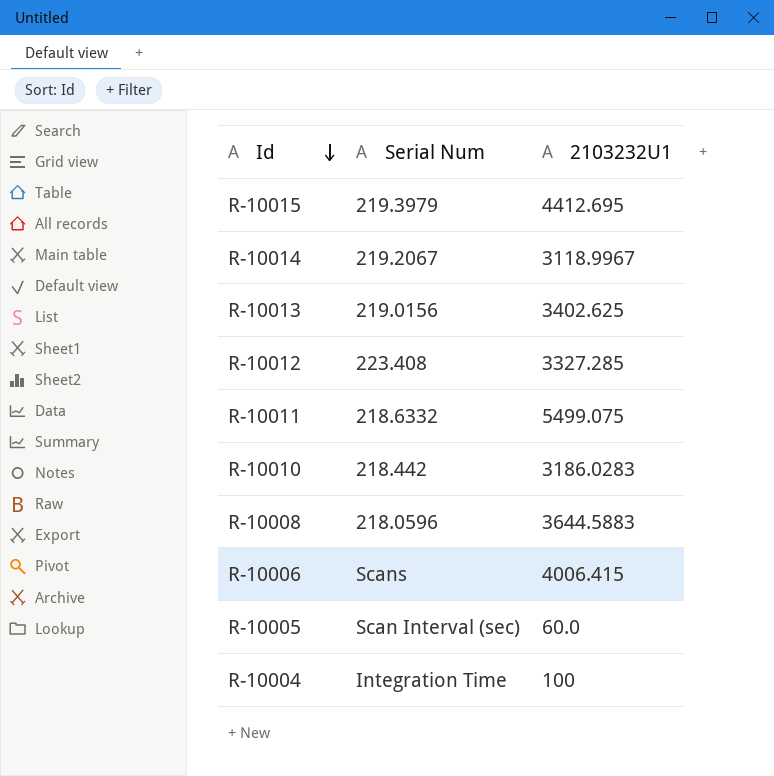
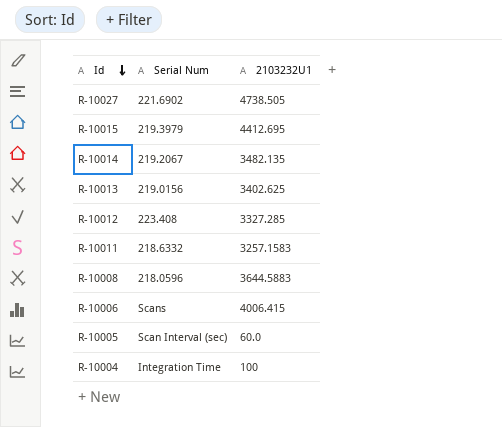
row R-10010: 218.442 | 3186.0283 -> none
row R-10027: none -> 221.6902 | 4738.505
R-10014 | 2103232U1: 3118.9967 -> 3482.135
R-10011 | 2103232U1: 5499.075 -> 3257.1583

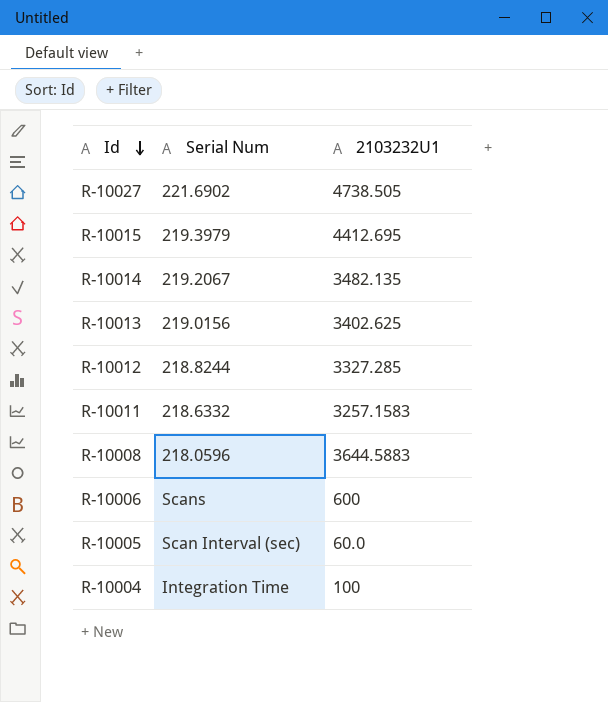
R-10012 | Serial Num: 223.408 -> 218.8244
R-10006 | 2103232U1: 4006.415 -> 600

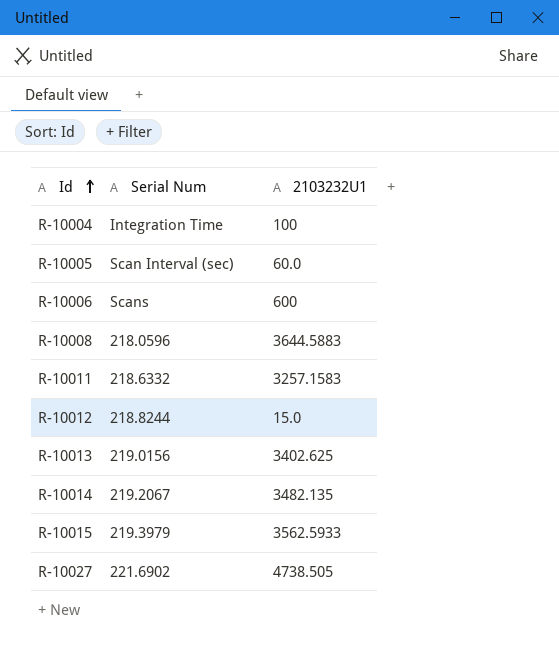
row order: Id descending -> Id ascending
R-10012 | 2103232U1: 3327.285 -> 15.0
R-10015 | 2103232U1: 4412.695 -> 3562.5933

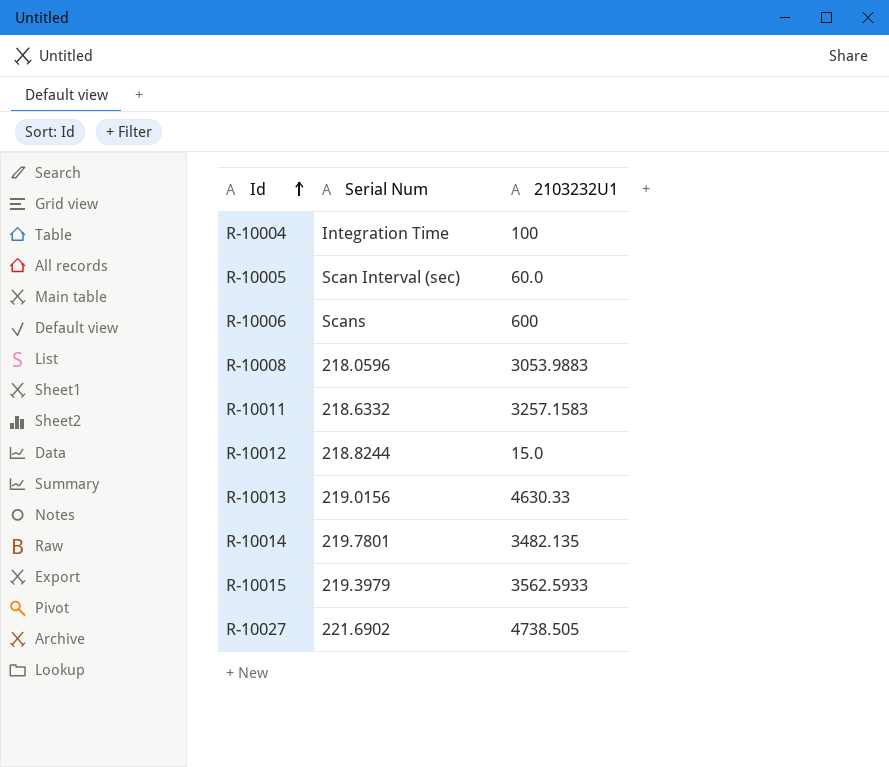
R-10008 | 2103232U1: 3644.5883 -> 3053.9883
R-10013 | 2103232U1: 3402.625 -> 4630.33
R-10014 | Serial Num: 219.2067 -> 219.7801

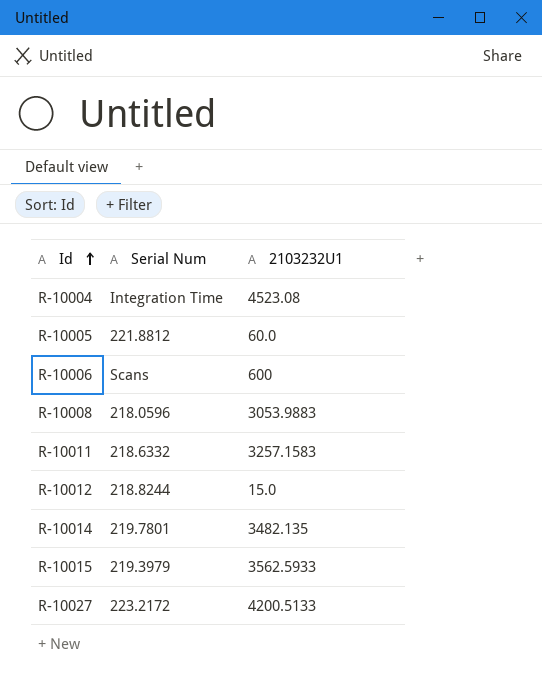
row R-10013: 219.0156 | 4630.33 -> none
R-10004 | 2103232U1: 100 -> 4523.08
R-10005 | Serial Num: Scan Interval (sec) -> 221.8812
R-10027 | Serial Num: 221.6902 -> 223.2172
R-10027 | 2103232U1: 4738.505 -> 4200.5133

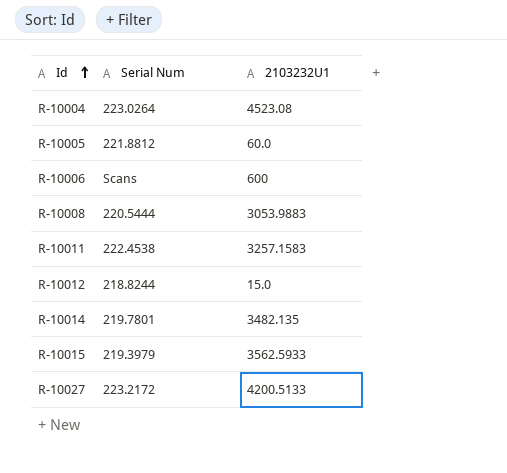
R-10004 | Serial Num: Integration Time -> 223.0264
R-10008 | Serial Num: 218.0596 -> 220.5444
R-10011 | Serial Num: 218.6332 -> 222.4538

